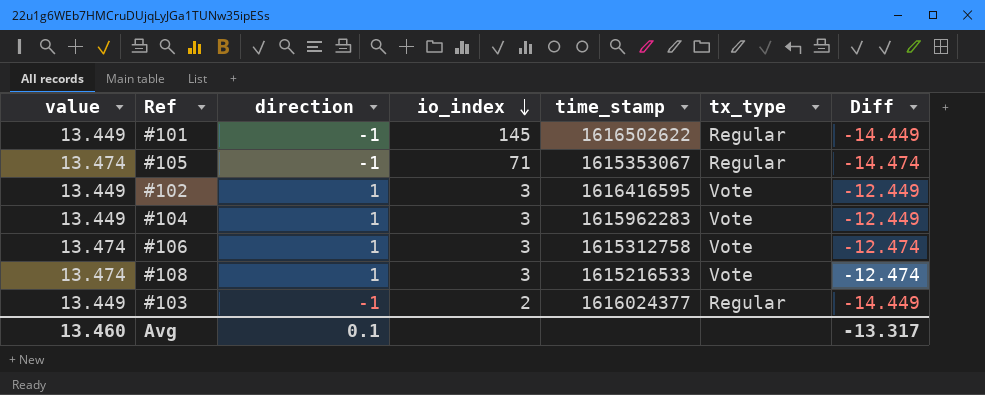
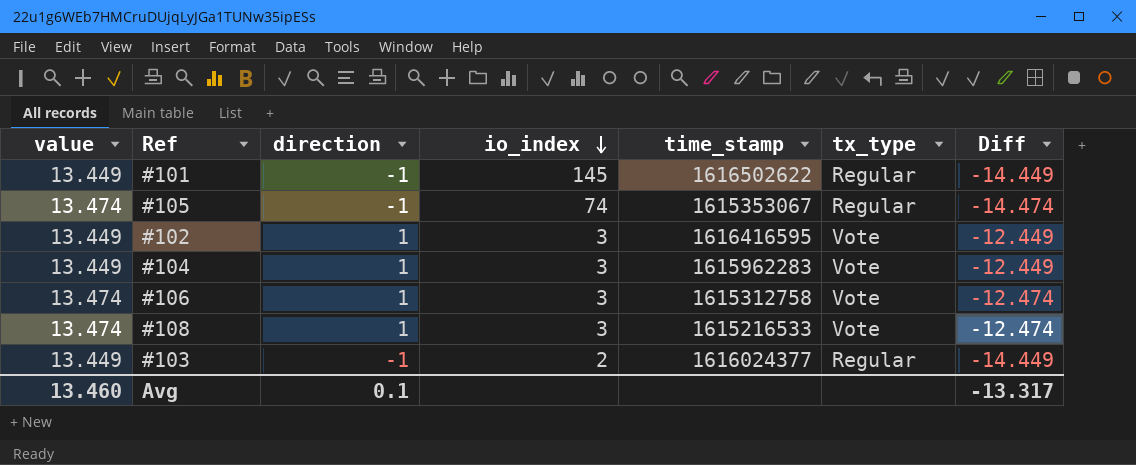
#105 | io_index: 71 -> 74

